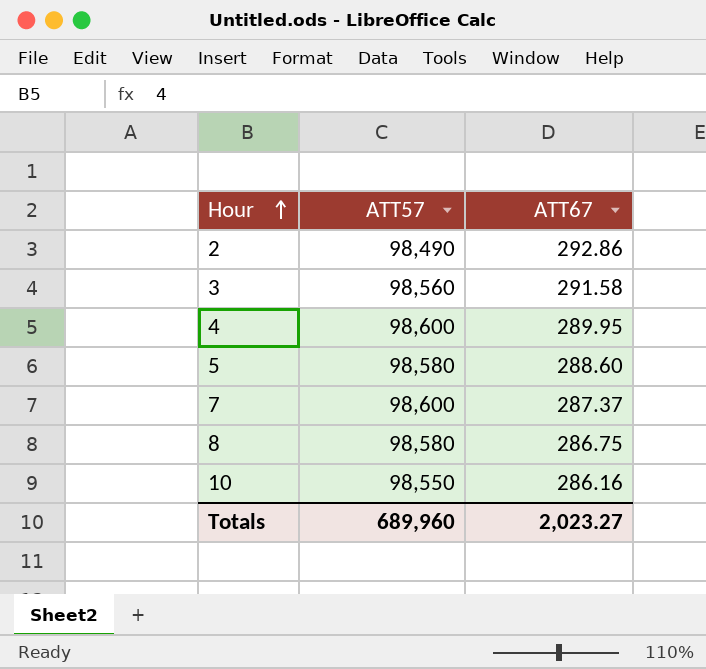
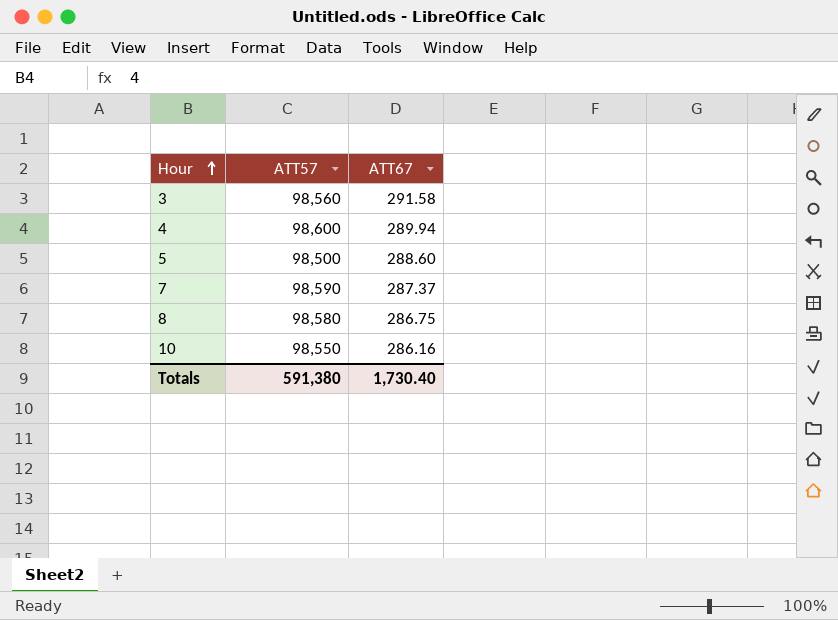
row 2: 98,490 | 292.86 -> none
4 | ATT67: 289.95 -> 289.94
5 | ATT57: 98,580 -> 98,500
7 | ATT57: 98,600 -> 98,590
Totals | ATT57: 689,960 -> 591,380
Totals | ATT67: 2,023.27 -> 1,730.40

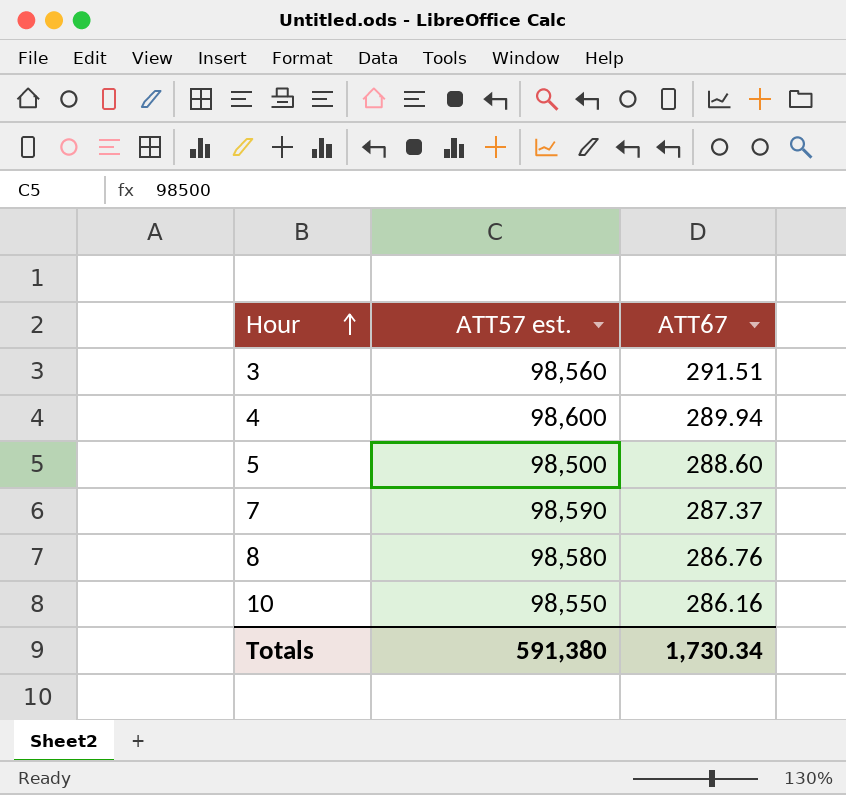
column name: ATT57 -> ATT57 est.
3 | ATT67: 291.58 -> 291.51
8 | ATT67: 286.75 -> 286.76
Totals | ATT67: 1,730.40 -> 1,730.34

